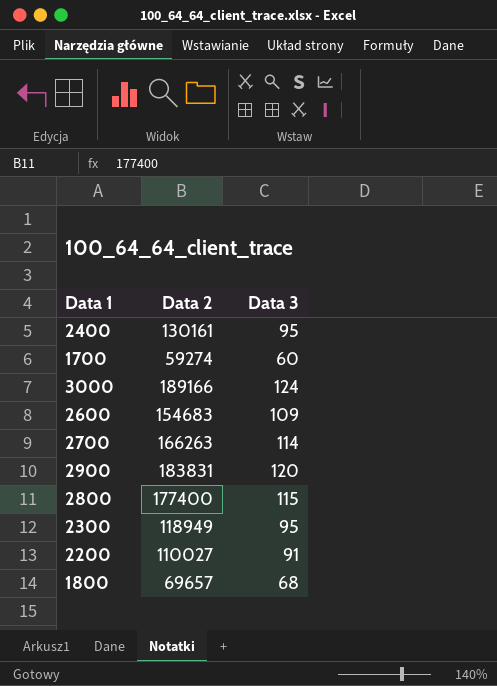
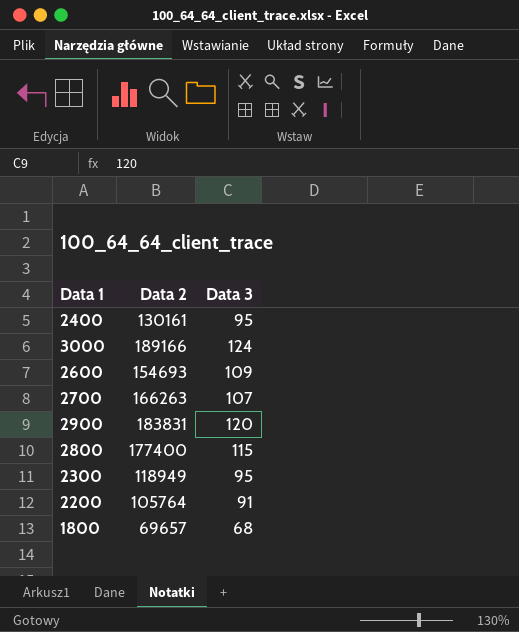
row 1700: 59274 | 60 -> none
2600 | Data 2: 154683 -> 154693
2700 | Data 3: 114 -> 107
2200 | Data 2: 110027 -> 105764

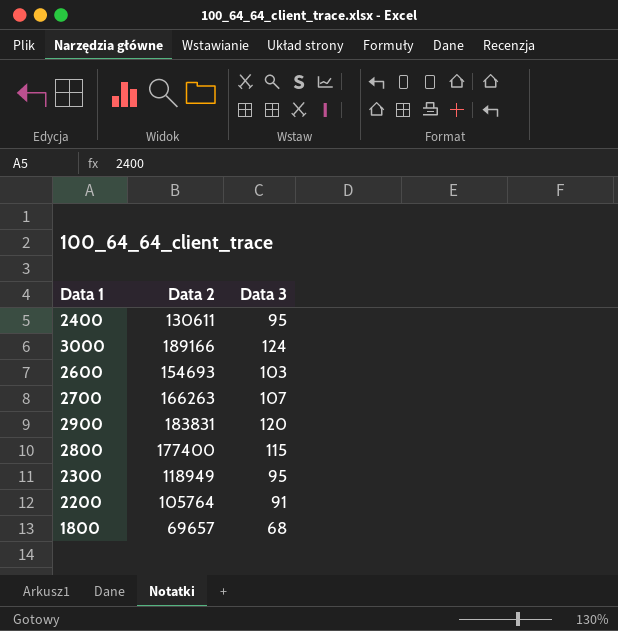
2400 | Data 2: 130161 -> 130611
2600 | Data 3: 109 -> 103

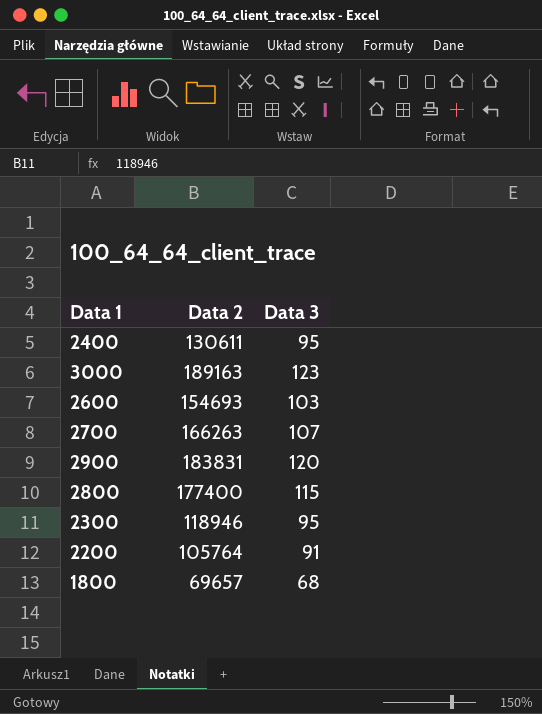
3000 | Data 2: 189166 -> 189163
3000 | Data 3: 124 -> 123
2300 | Data 2: 118949 -> 118946

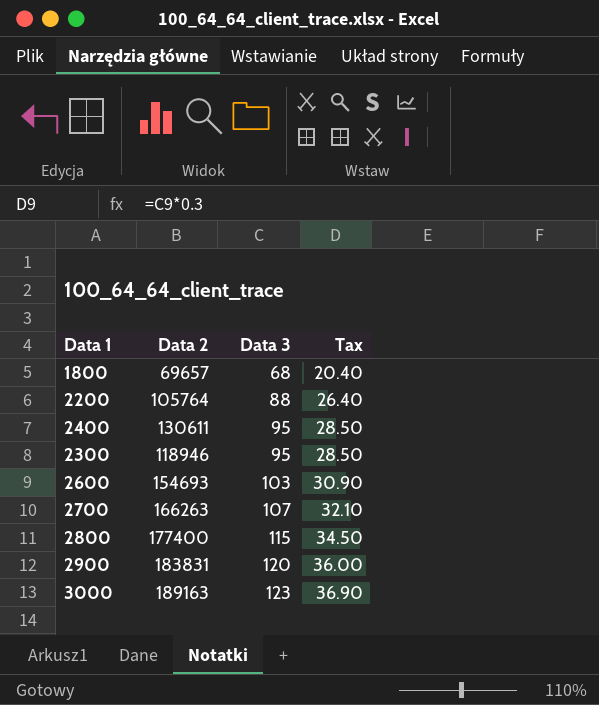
row order: none -> Data 3 ascending
column Tax | formula: none -> [Data 3] * 0.3
2200 | Data 3: 91 -> 88

